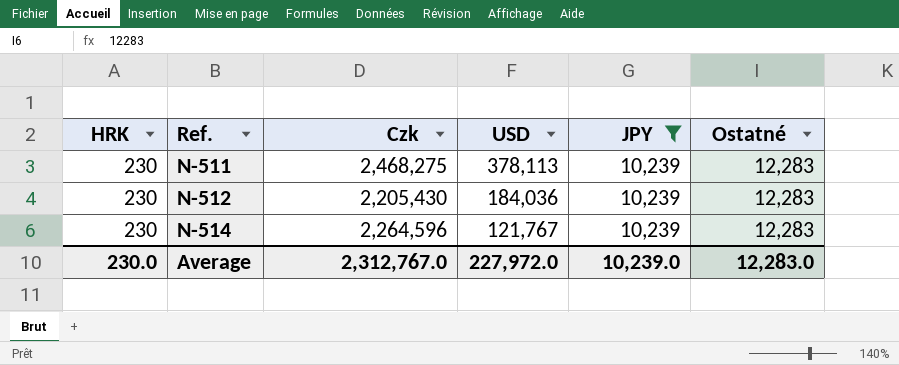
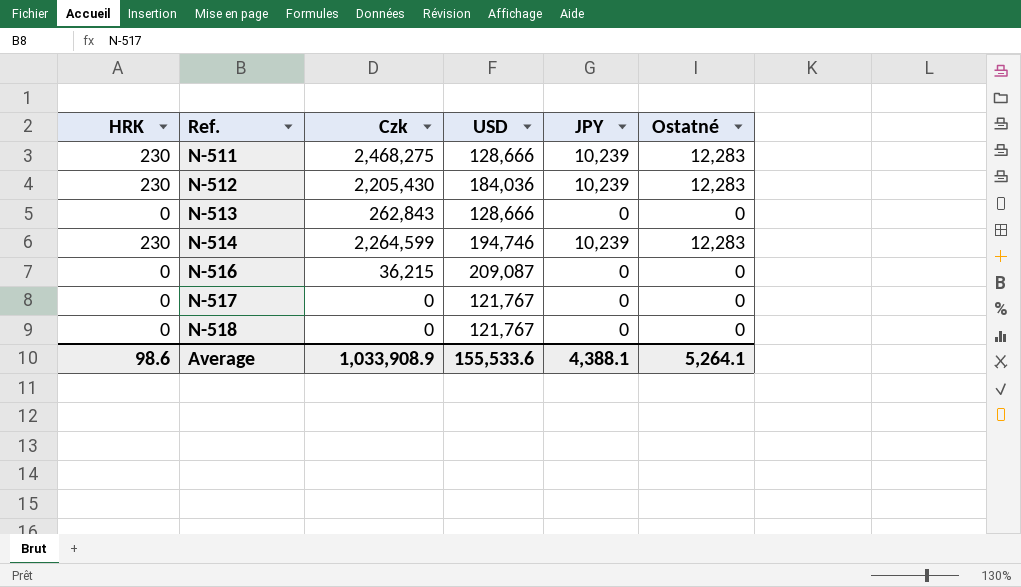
filter: JPY = 10,239 -> none
N-511 | USD: 378,113 -> 128,666
N-514 | Czk: 2,264,596 -> 2,264,599
N-514 | USD: 121,767 -> 194,746
Average | HRK: 230.0 -> 98.6
Average | Czk: 2,312,767.0 -> 1,033,908.9
Average | USD: 227,972.0 -> 155,533.6
Average | JPY: 10,239.0 -> 4,388.1
Average | Ostatné: 12,283.0 -> 5,264.1

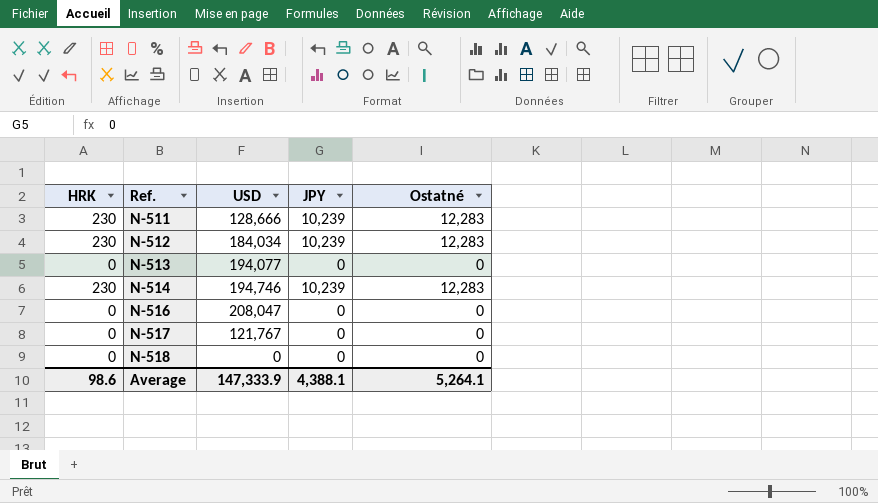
column Czk | position: 3 -> none
N-512 | USD: 184,036 -> 184,034
N-513 | USD: 128,666 -> 194,077
N-516 | USD: 209,087 -> 208,047
N-518 | USD: 121,767 -> 0
Average | USD: 155,533.6 -> 147,333.9

